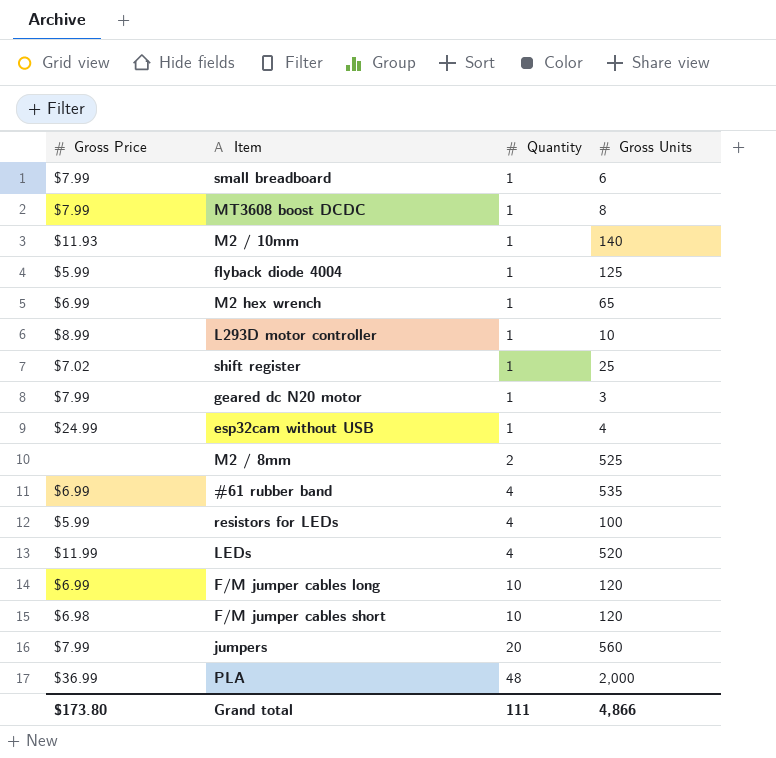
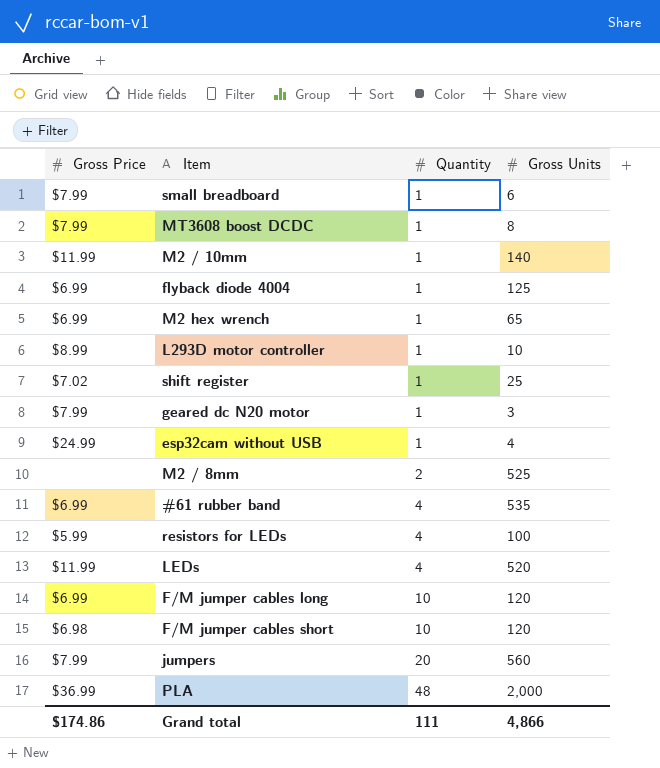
M2 / 10mm | Gross Price: $11.93 -> $11.99
flyback diode 4004 | Gross Price: $5.99 -> $6.99
Grand total | Gross Price: $173.80 -> $174.86

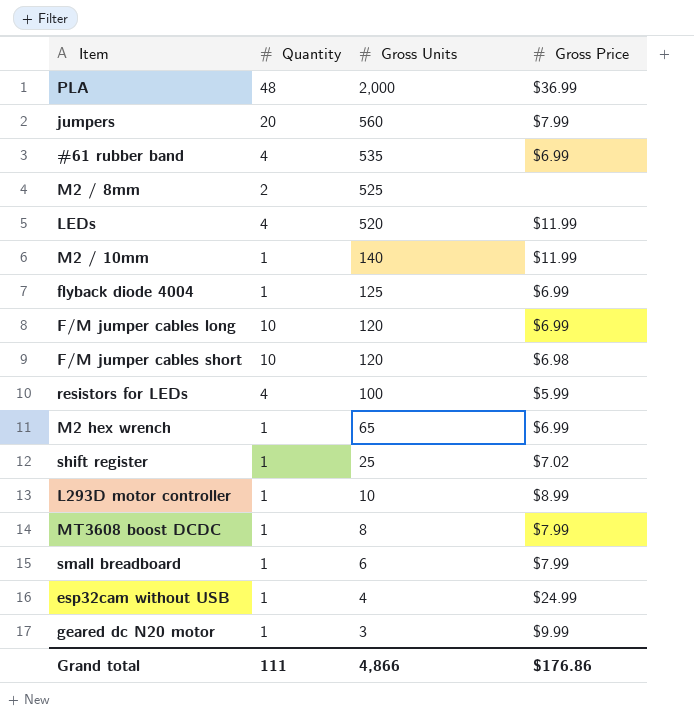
row order: Quantity ascending -> Gross Units descending
column Gross Price | position: 1 -> 4
geared dc N20 motor | Gross Price: $7.99 -> $9.99
Grand total | Gross Price: $174.86 -> $176.86

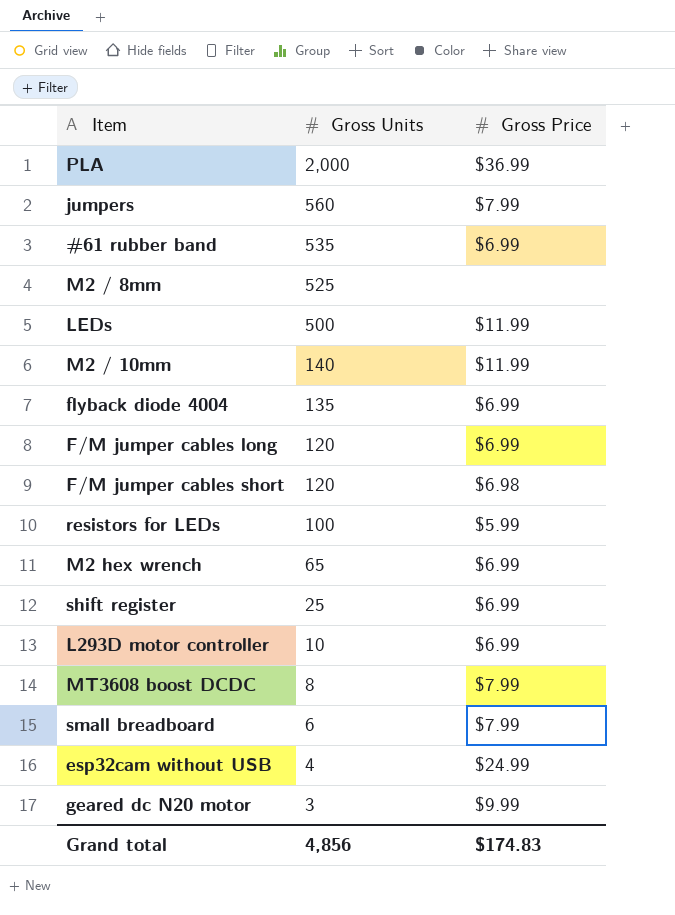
column Quantity | position: 2 -> none
LEDs | Gross Units: 520 -> 500
flyback diode 4004 | Gross Units: 125 -> 135
shift register | Gross Price: $7.02 -> $6.99
L293D motor controller | Gross Price: $8.99 -> $6.99
Grand total | Gross Units: 4,866 -> 4,856
Grand total | Gross Price: $176.86 -> $174.83

